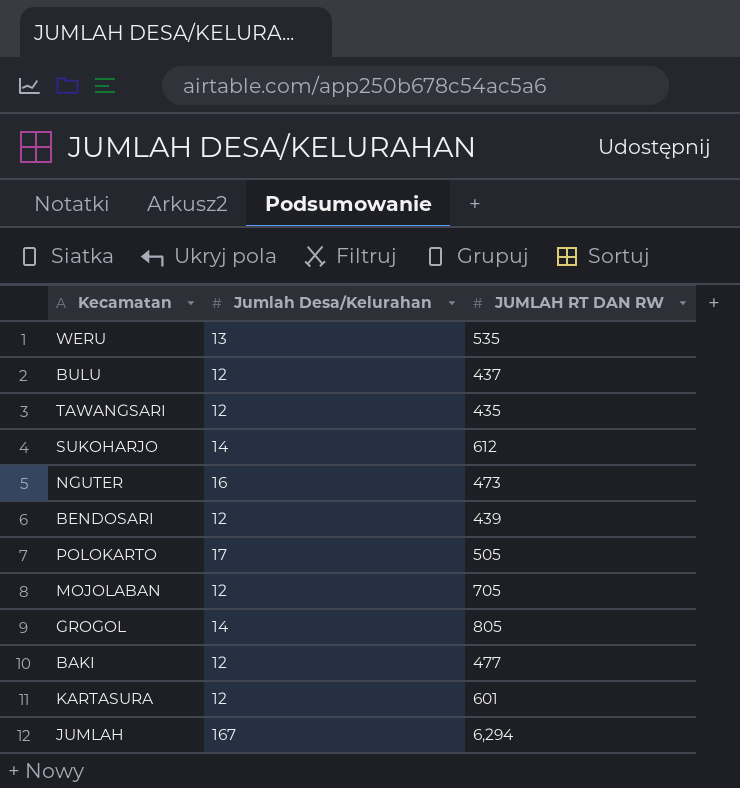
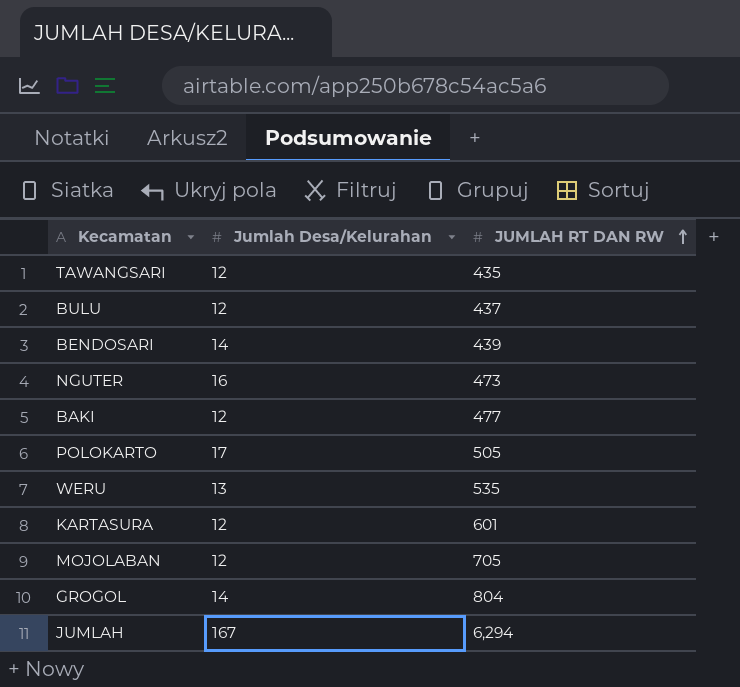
row order: none -> JUMLAH RT DAN RW ascending
row SUKOHARJO: 14 | 612 -> none
BENDOSARI | Jumlah Desa/Kelurahan: 12 -> 14
GROGOL | JUMLAH RT DAN RW: 805 -> 804

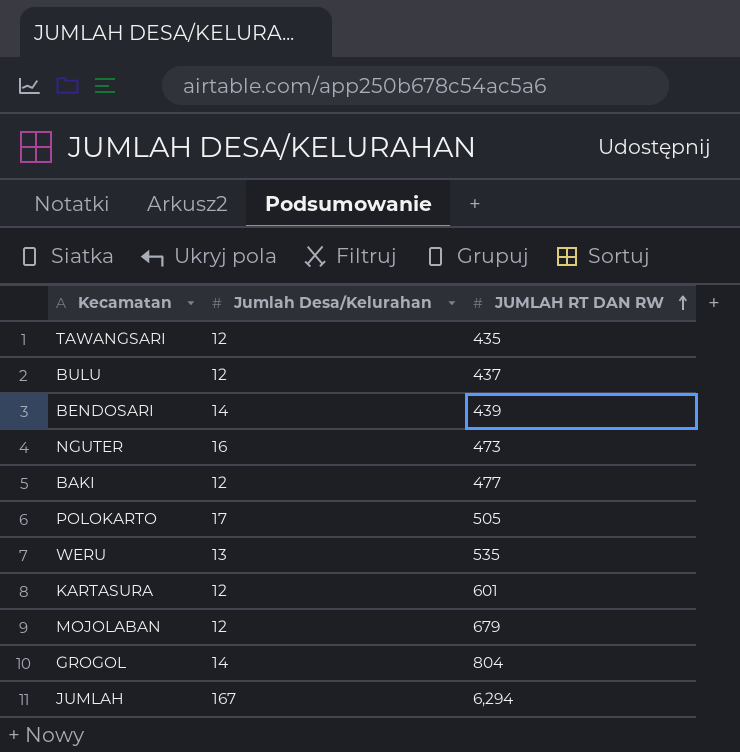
MOJOLABAN | JUMLAH RT DAN RW: 705 -> 679

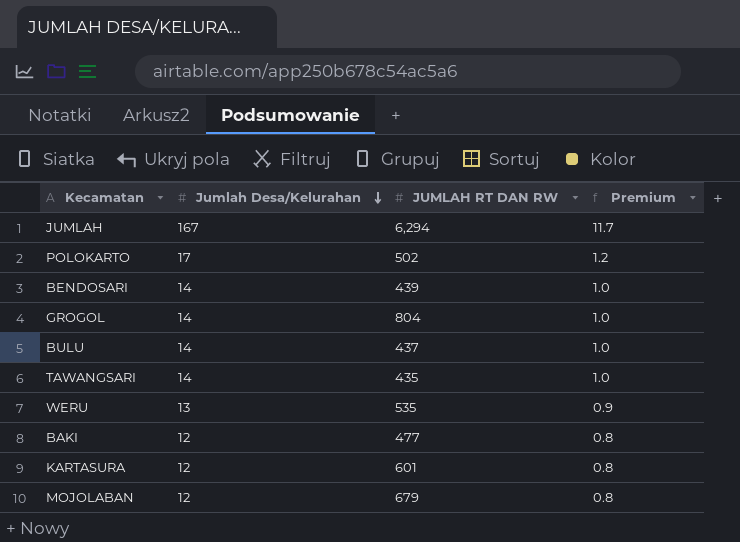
row order: JUMLAH RT DAN RW ascending -> Jumlah Desa/Kelurahan descending
column Premium | formula: none -> [Jumlah Desa/Kelurahan] * 0.07
row NGUTER: 16 | 473 -> none
POLOKARTO | JUMLAH RT DAN RW: 505 -> 502
BULU | Jumlah Desa/Kelurahan: 12 -> 14
TAWANGSARI | Jumlah Desa/Kelurahan: 12 -> 14

